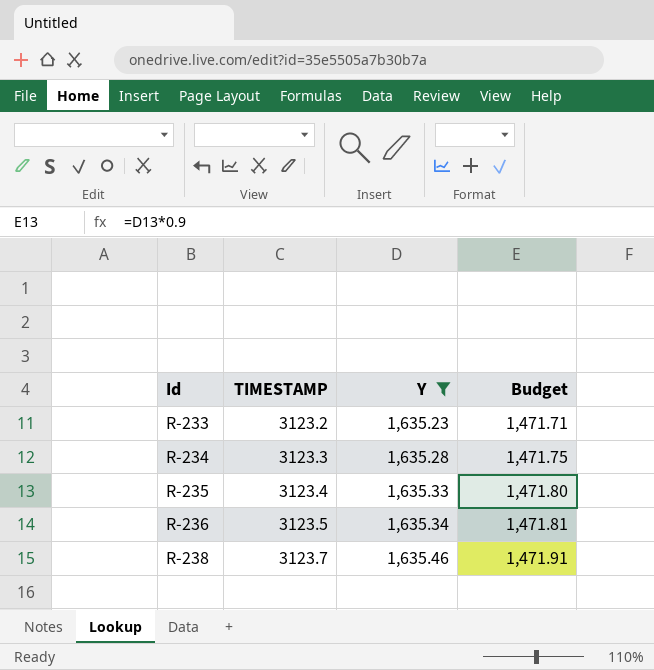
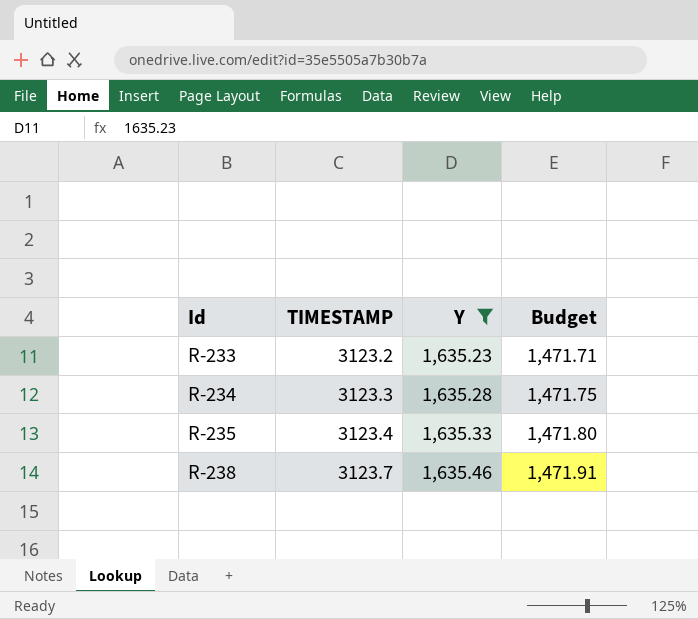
row R-236: 3123.5 | 1,635.34 | 1,471.81 -> none

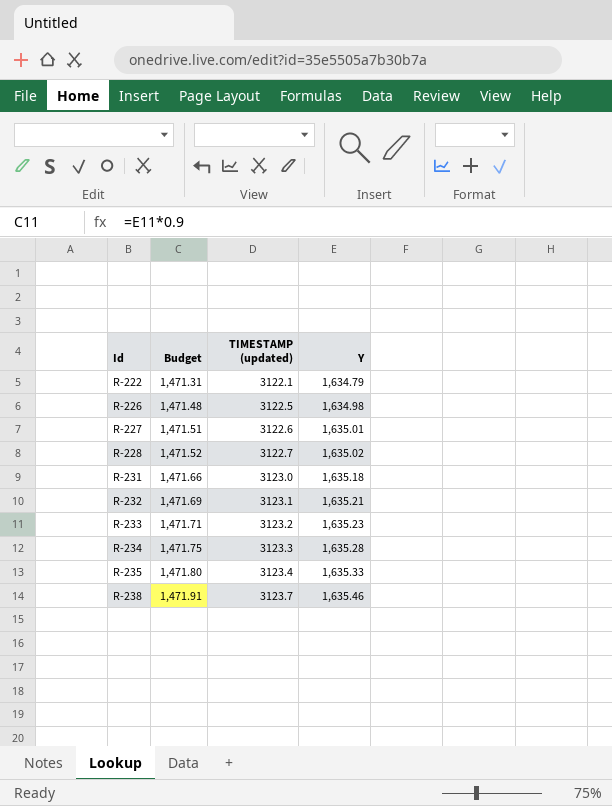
filter: Y >= 1,635.23 -> none
column Budget | position: 4 -> 2
column name: TIMESTAMP -> TIMESTAMP (updated)

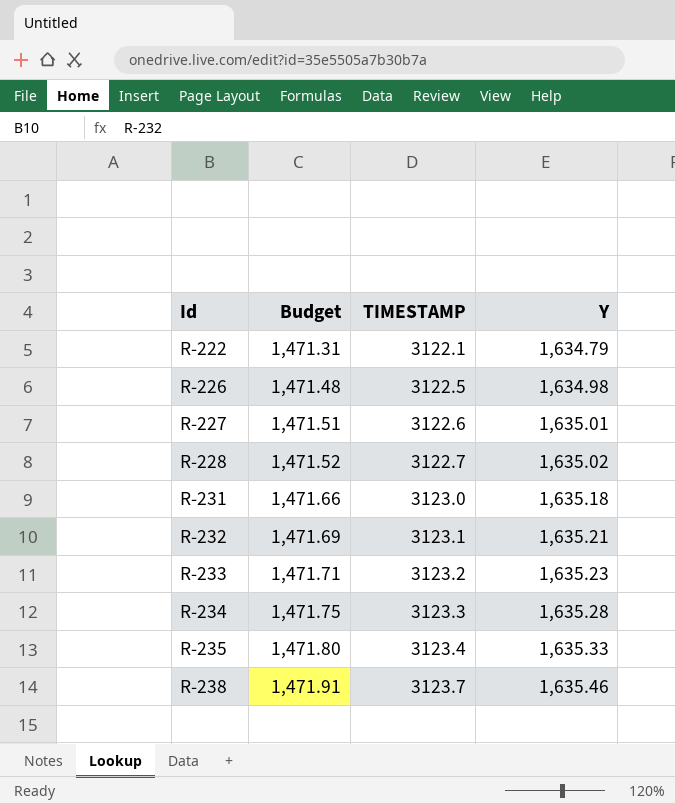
column name: TIMESTAMP (updated) -> TIMESTAMP

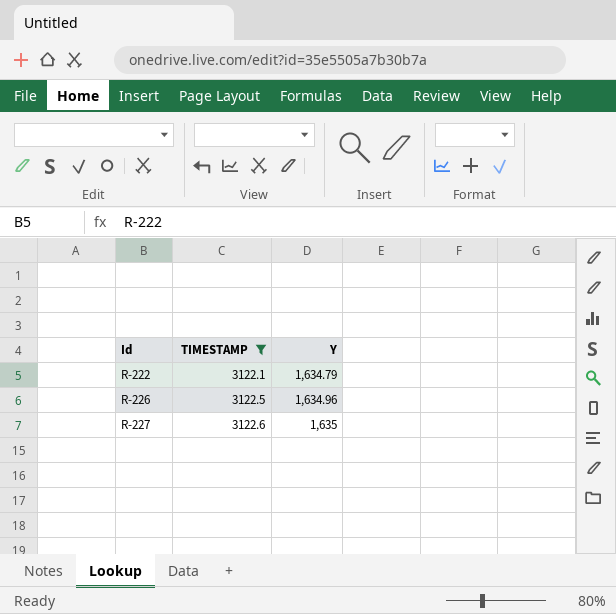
filter: none -> TIMESTAMP <= 3122.6
column Budget | formula: [Y] * 0.9 -> none
R-226 | Y: 1,634.98 -> 1,634.96
R-227 | Y: 1,635.01 -> 1,635

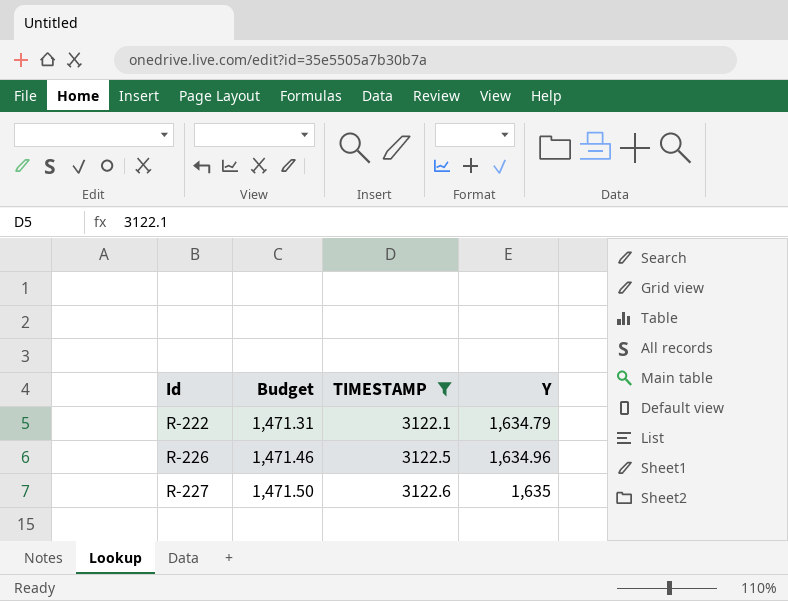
column Budget | formula: none -> [Y] * 0.9

